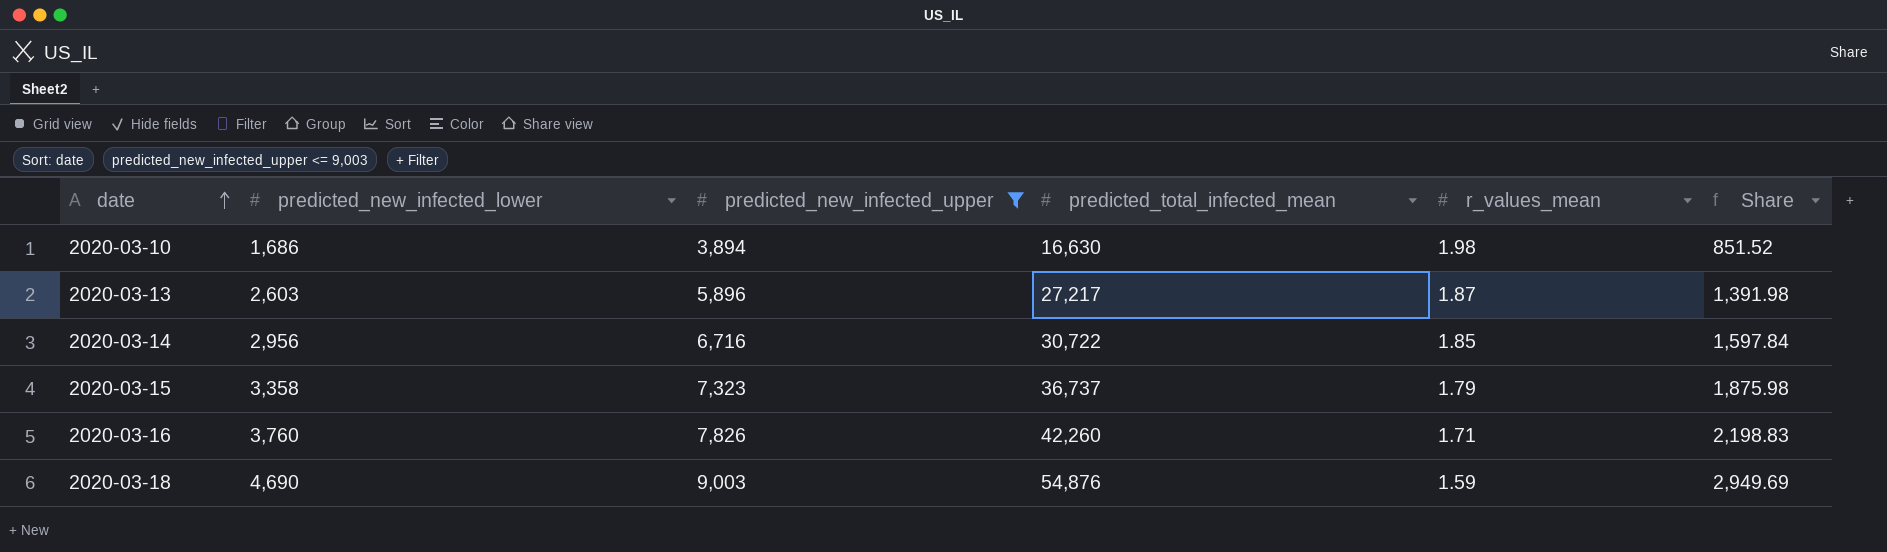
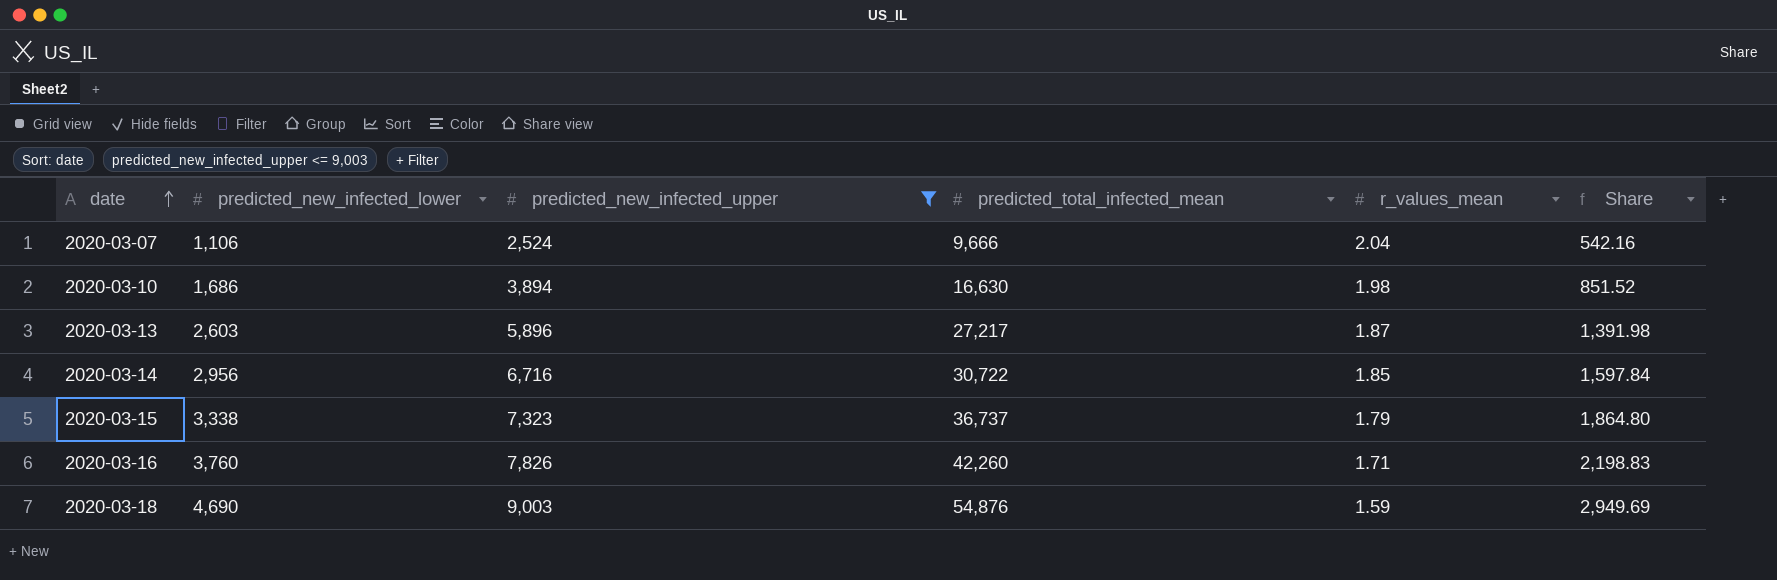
row 2020-03-07: none -> 1,106 | 2,524 | 9,666 | 2.04 | 542.16
2020-03-15 | predicted_new_infected_lower: 3,358 -> 3,338
2020-03-15 | Share: 1,875.98 -> 1,864.80

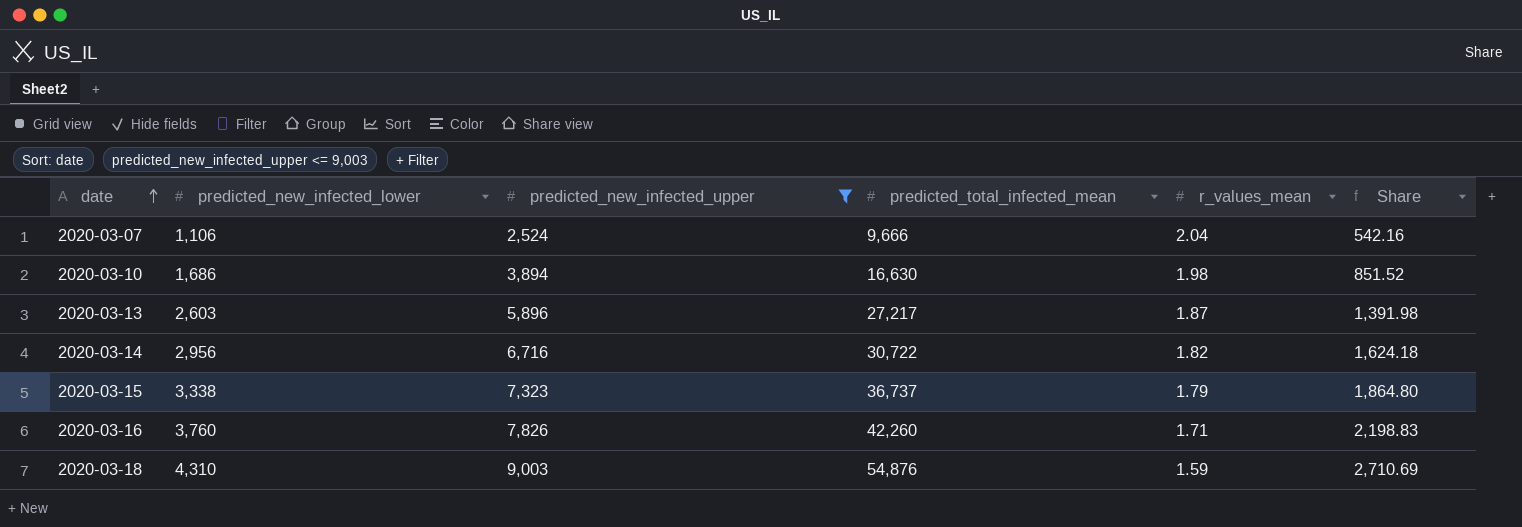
2020-03-14 | r_values_mean: 1.85 -> 1.82
2020-03-14 | Share: 1,597.84 -> 1,624.18
2020-03-18 | predicted_new_infected_lower: 4,690 -> 4,310
2020-03-18 | Share: 2,949.69 -> 2,710.69

